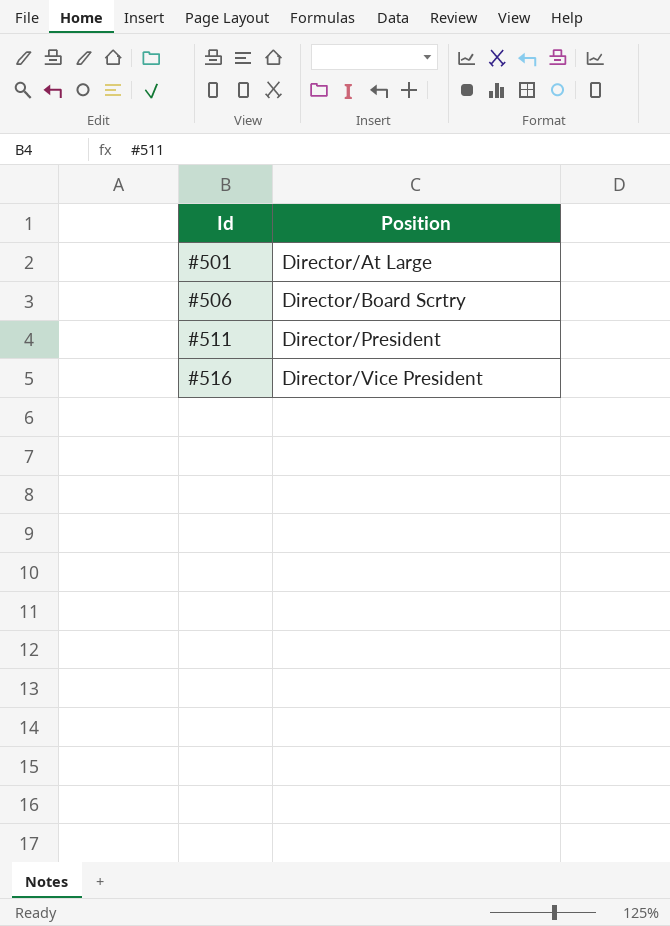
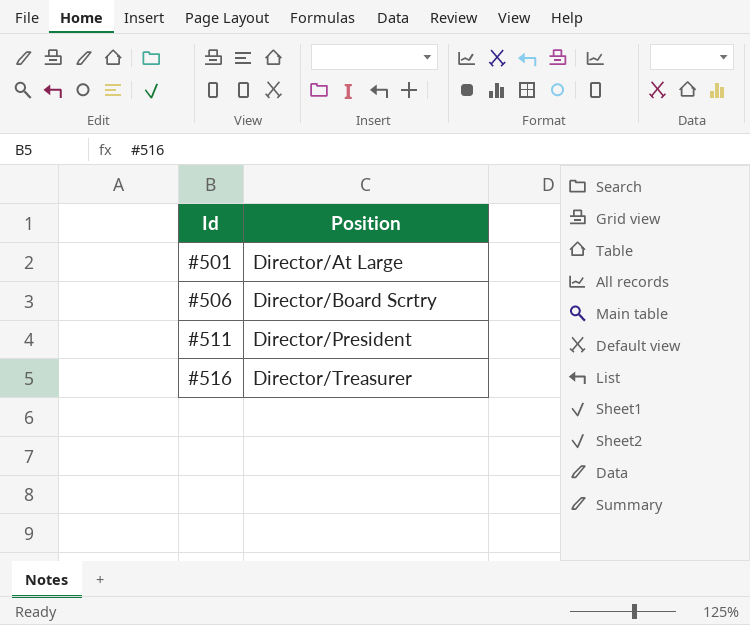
#516 | Position: Director/Vice President -> Director/Treasurer

